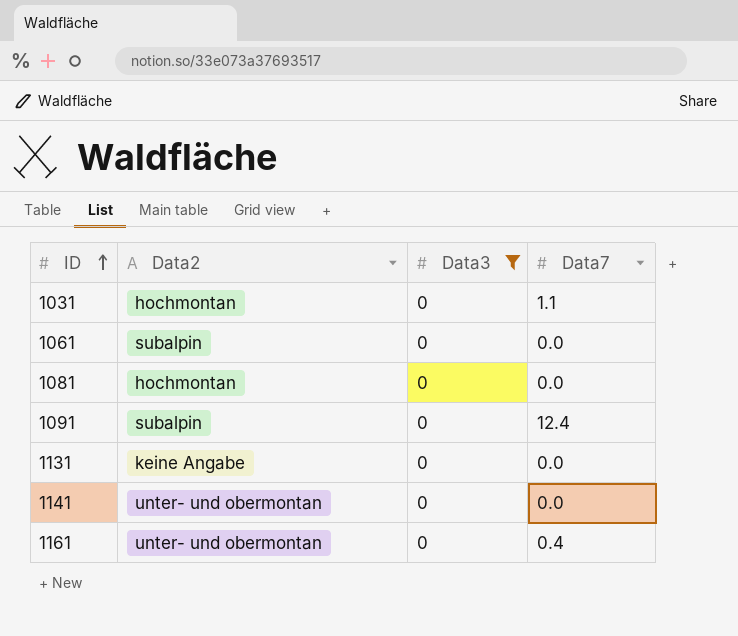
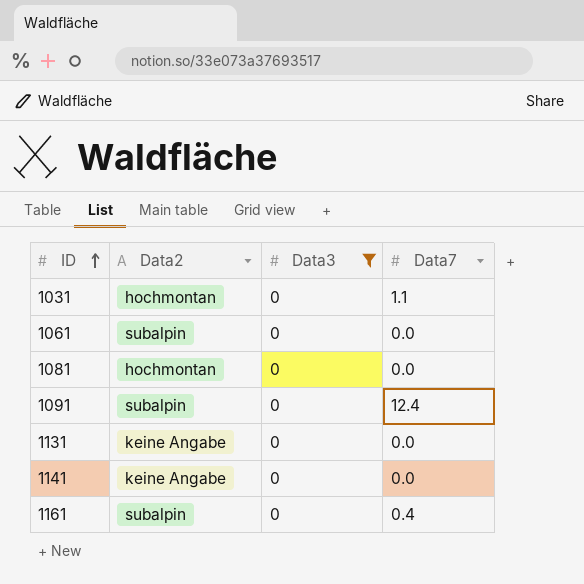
1141 | Data2: unter- und obermontan -> keine Angabe
1161 | Data2: unter- und obermontan -> subalpin

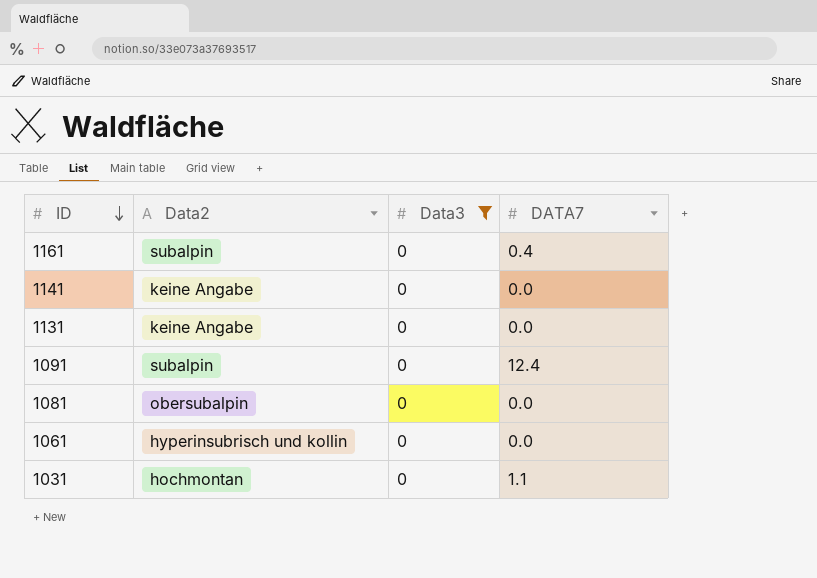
row order: ID ascending -> ID descending
column name: Data7 -> DATA7
1081 | Data2: hochmontan -> obersubalpin
1061 | Data2: subalpin -> hyperinsubrisch und kollin

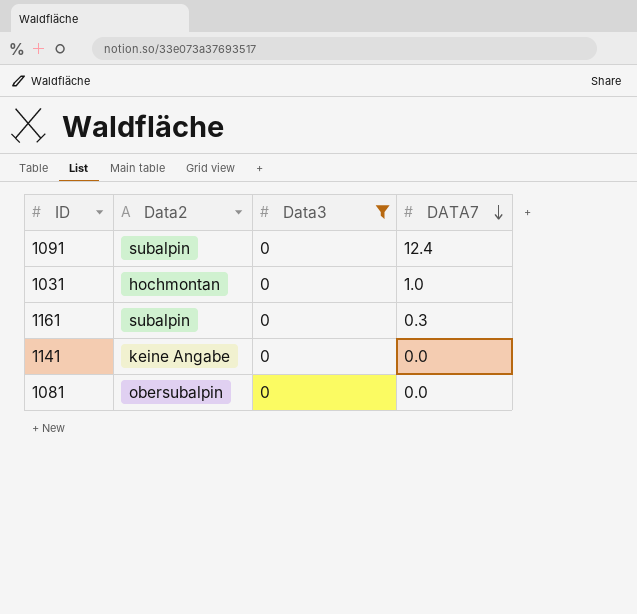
row order: ID descending -> DATA7 descending
row 1131: keine Angabe | 0 | 0.0 -> none
row 1061: hyperinsubrisch und kollin | 0 | 0.0 -> none
1031 | DATA7: 1.1 -> 1.0
1161 | DATA7: 0.4 -> 0.3

